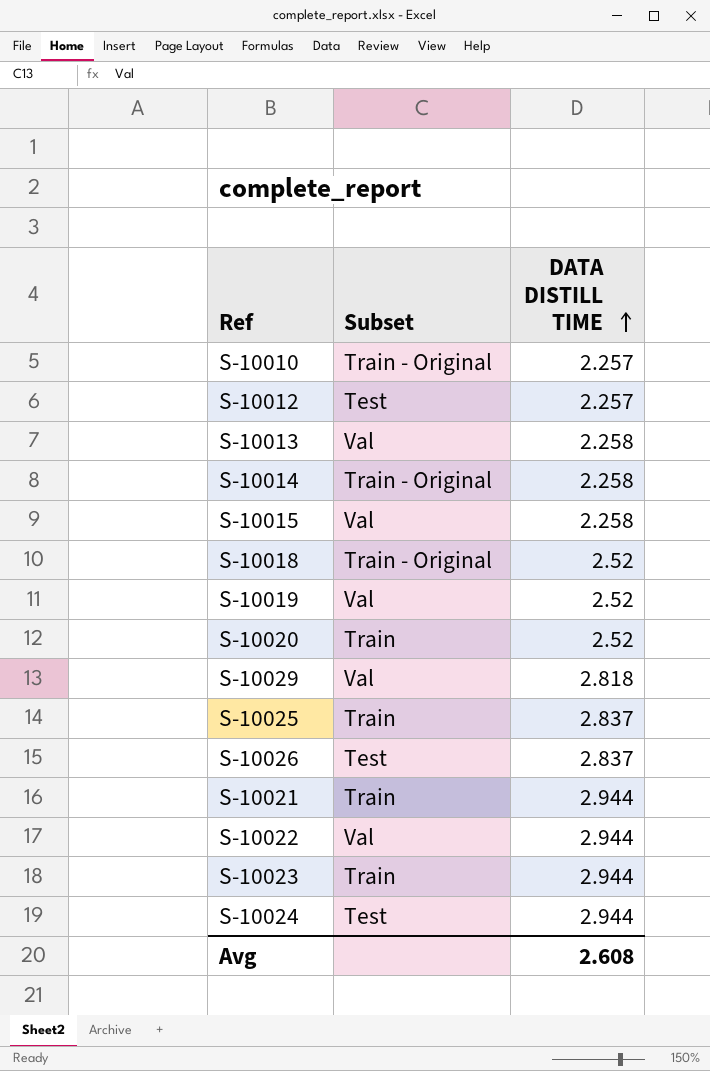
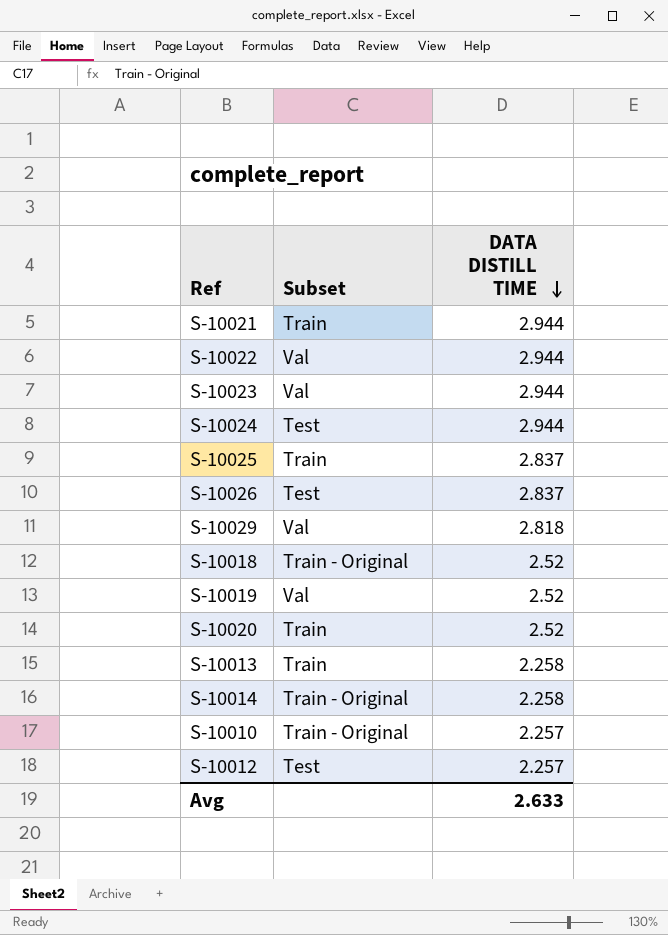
row order: DATA DISTILL TIME ascending -> DATA DISTILL TIME descending
row S-10015: Val | 2.258 -> none
S-10023 | Subset: Train -> Val
S-10013 | Subset: Val -> Train
Avg | DATA DISTILL TIME: 2.608 -> 2.633

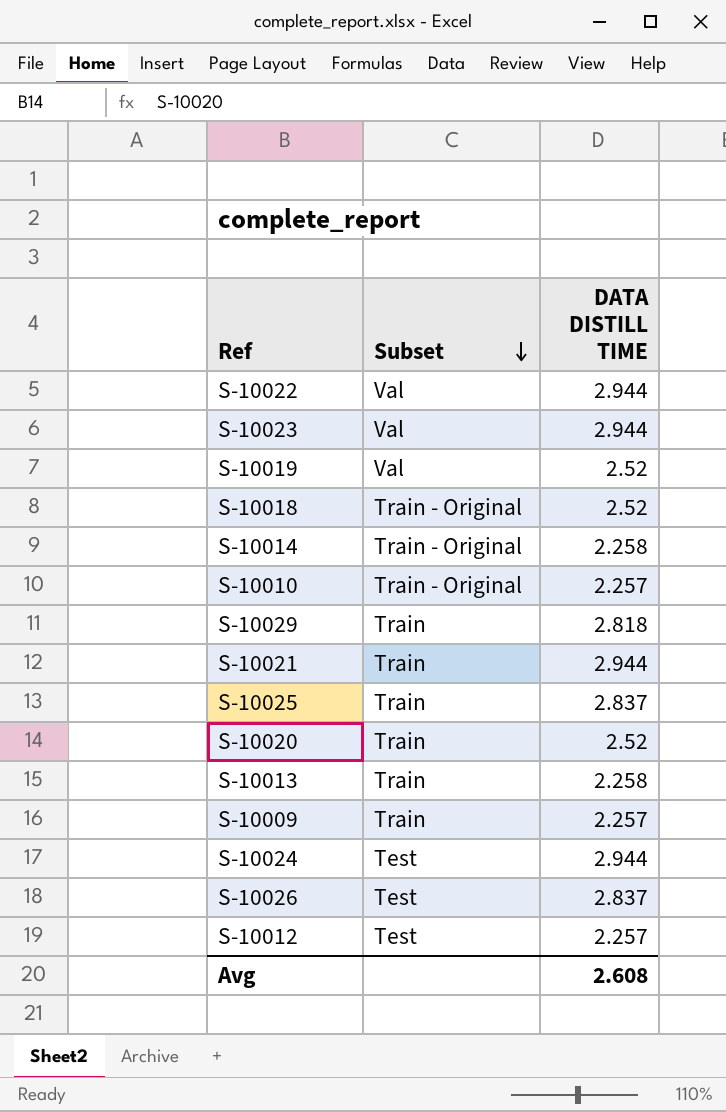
row order: DATA DISTILL TIME descending -> Subset descending
S-10029 | Subset: Val -> Train
row S-10009: none -> Train | 2.257
Avg | DATA DISTILL TIME: 2.633 -> 2.608

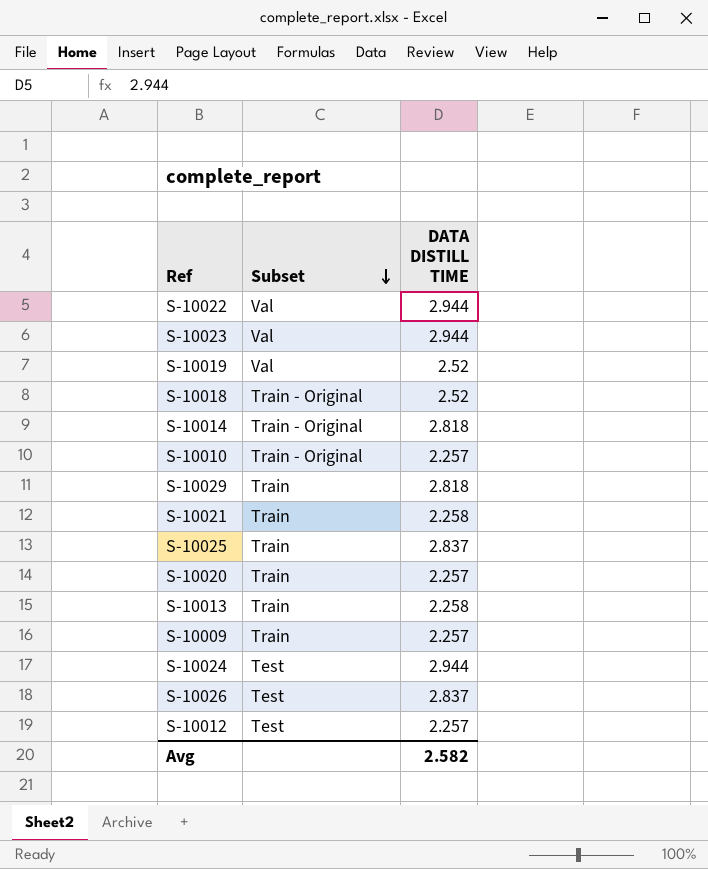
S-10014 | DATA DISTILL TIME: 2.258 -> 2.818
S-10021 | DATA DISTILL TIME: 2.944 -> 2.258
S-10020 | DATA DISTILL TIME: 2.52 -> 2.257
Avg | DATA DISTILL TIME: 2.608 -> 2.582

